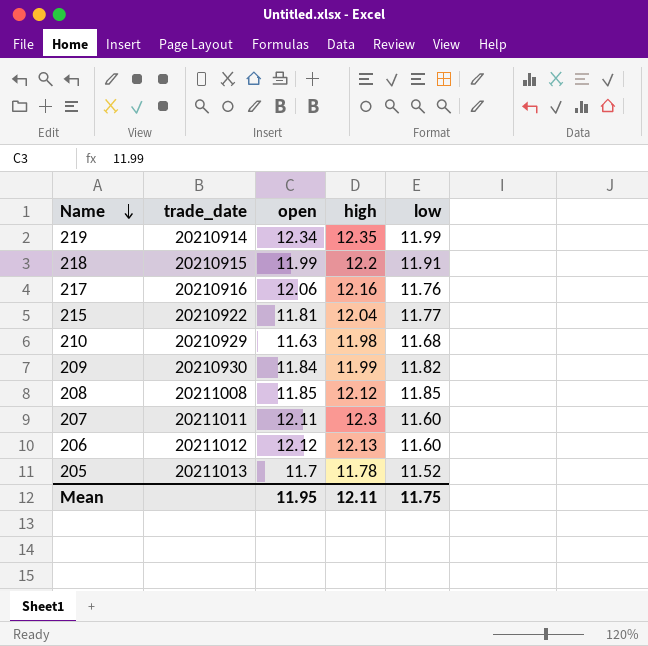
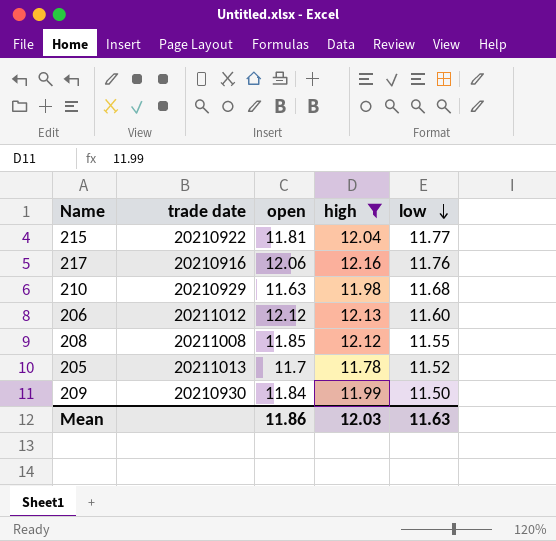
filter: none -> high <= 12.16
row order: Name descending -> low descending
column name: trade_date -> trade date
208 | low: 11.85 -> 11.55
209 | low: 11.82 -> 11.50
Mean | open: 11.95 -> 11.86
Mean | high: 12.11 -> 12.03
Mean | low: 11.75 -> 11.63

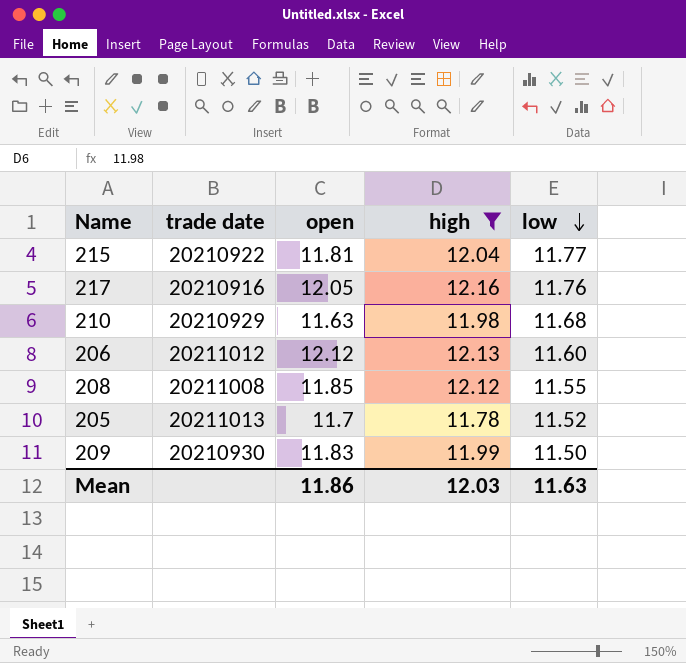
217 | open: 12.06 -> 12.05
209 | open: 11.84 -> 11.83

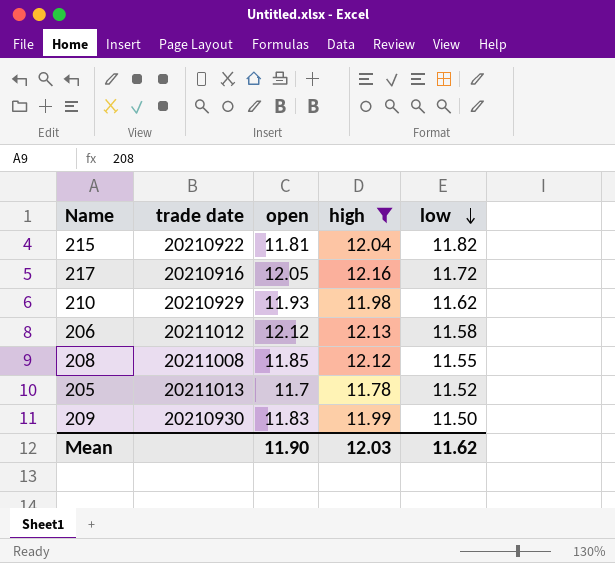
215 | low: 11.77 -> 11.82
217 | low: 11.76 -> 11.72
210 | open: 11.63 -> 11.93
210 | low: 11.68 -> 11.62
206 | low: 11.60 -> 11.58
Mean | open: 11.86 -> 11.90
Mean | low: 11.63 -> 11.62

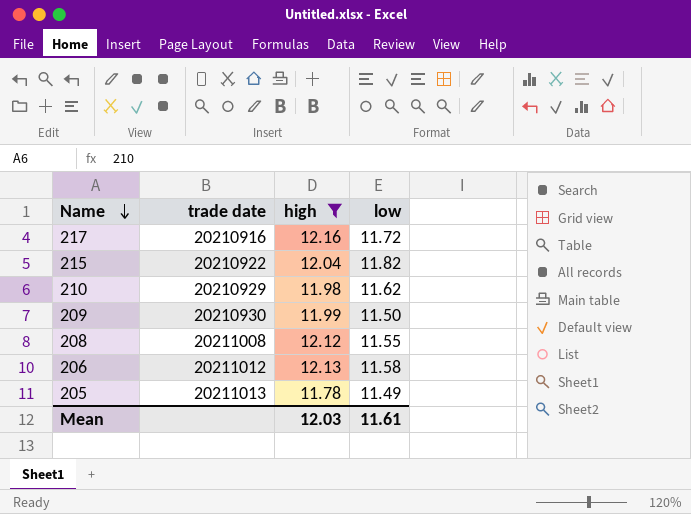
row order: low descending -> Name descending
column open | position: 3 -> none
205 | low: 11.52 -> 11.49
Mean | low: 11.62 -> 11.61

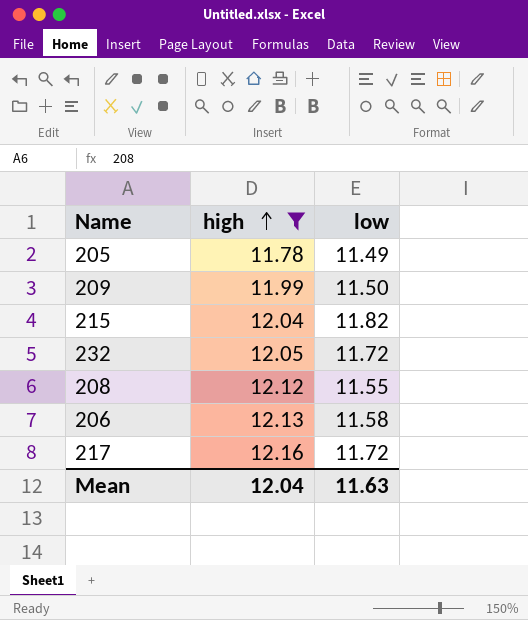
row order: Name descending -> high ascending
column trade date | position: 2 -> none
row 210: 20210929 | 11.98 | 11.62 -> none
row 232: none -> 12.05 | 11.72
Mean | high: 12.03 -> 12.04
Mean | low: 11.61 -> 11.63

